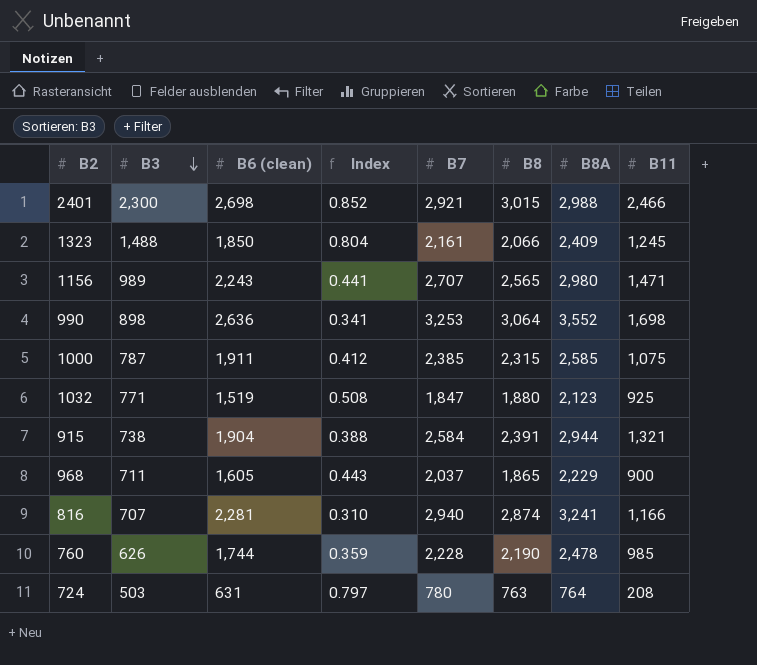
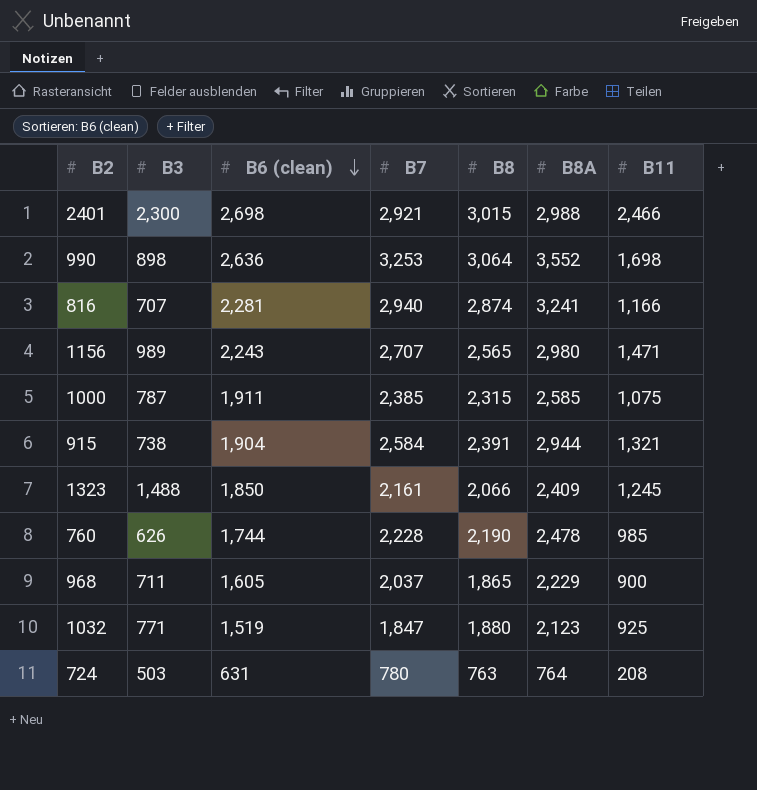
row order: B3 descending -> B6 (clean) descending
column Index | formula: [B3] / [B6 (clean)] -> none

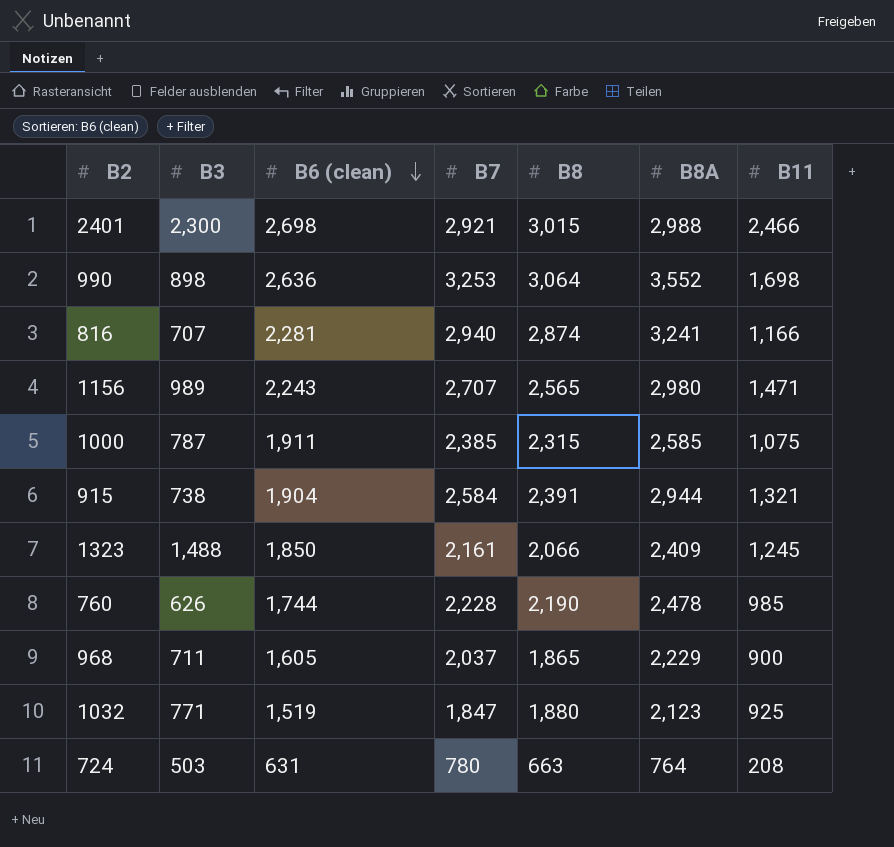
724 | B8: 763 -> 663

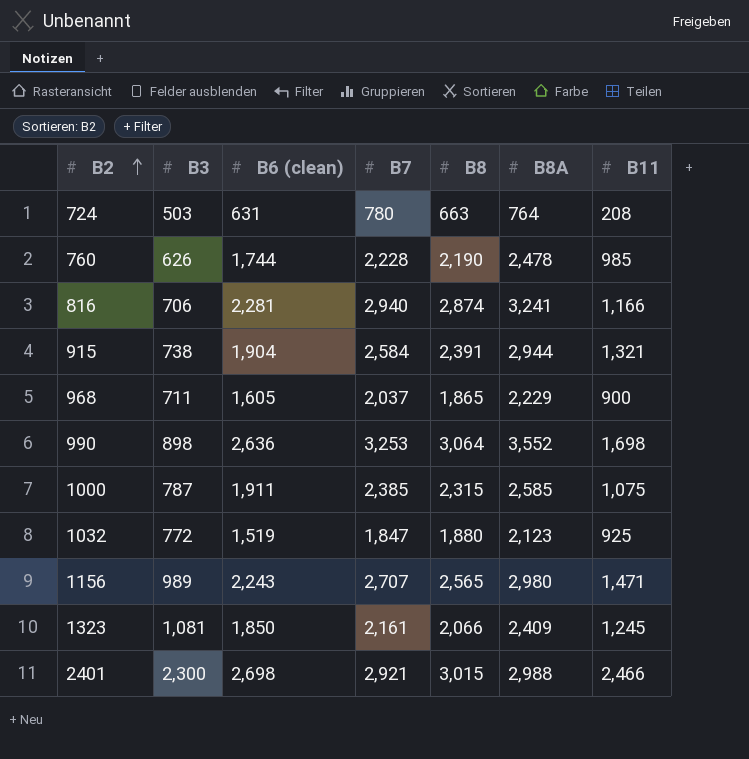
row order: B6 (clean) descending -> B2 ascending
816 | B3: 707 -> 706
1032 | B3: 771 -> 772
1323 | B3: 1,488 -> 1,081

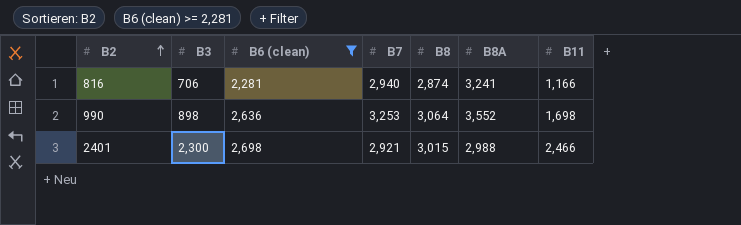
filter: none -> B6 (clean) >= 2,281

